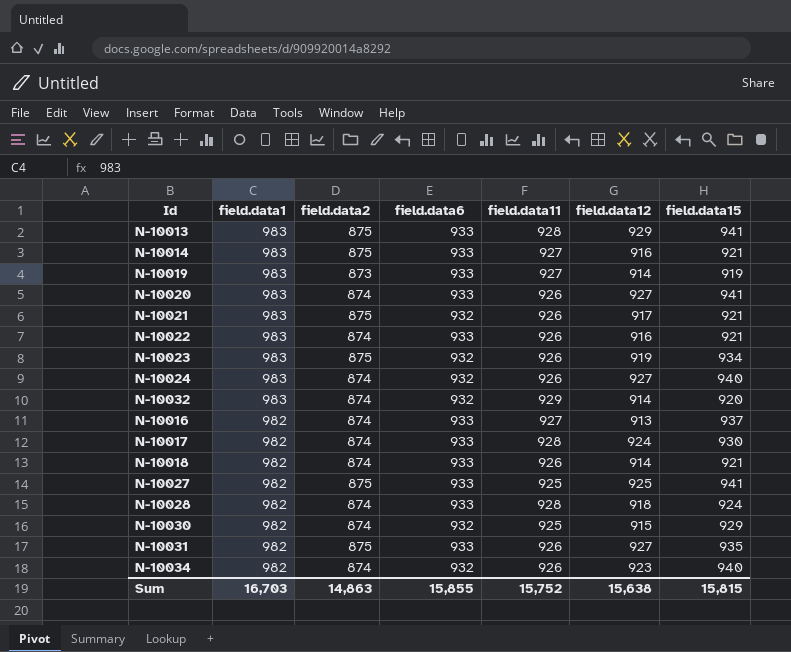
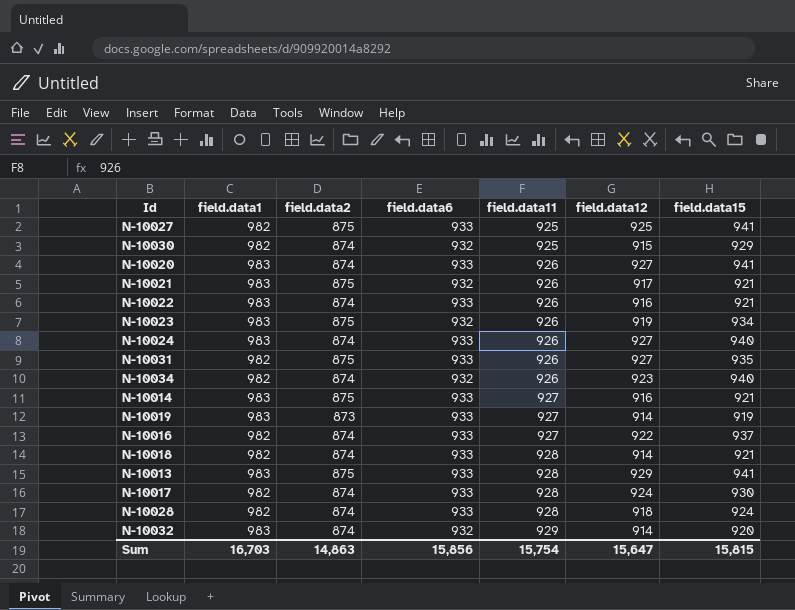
row order: field.data1 descending -> field.data11 ascending
N-10024 | field.data6: 932 -> 933
N-10016 | field.data12: 913 -> 922
N-10018 | field.data11: 926 -> 928
Sum | field.data6: 15,855 -> 15,856
Sum | field.data11: 15,752 -> 15,754
Sum | field.data12: 15,638 -> 15,647

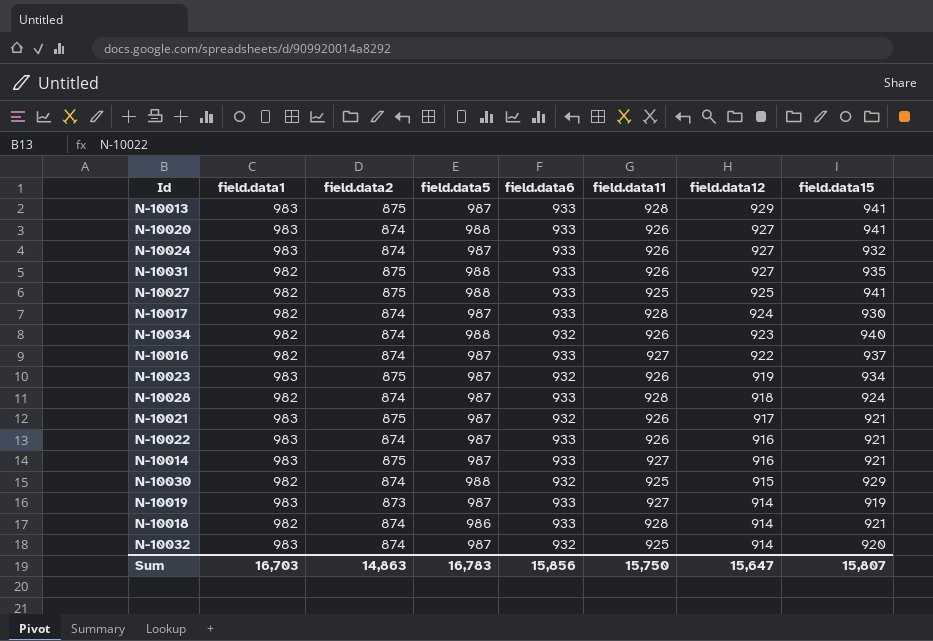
row order: field.data11 ascending -> field.data12 descending
column field.data5 | position: none -> 4
N-10024 | field.data15: 940 -> 932
N-10032 | field.data11: 929 -> 925
Sum | field.data11: 15,754 -> 15,750
Sum | field.data15: 15,815 -> 15,807

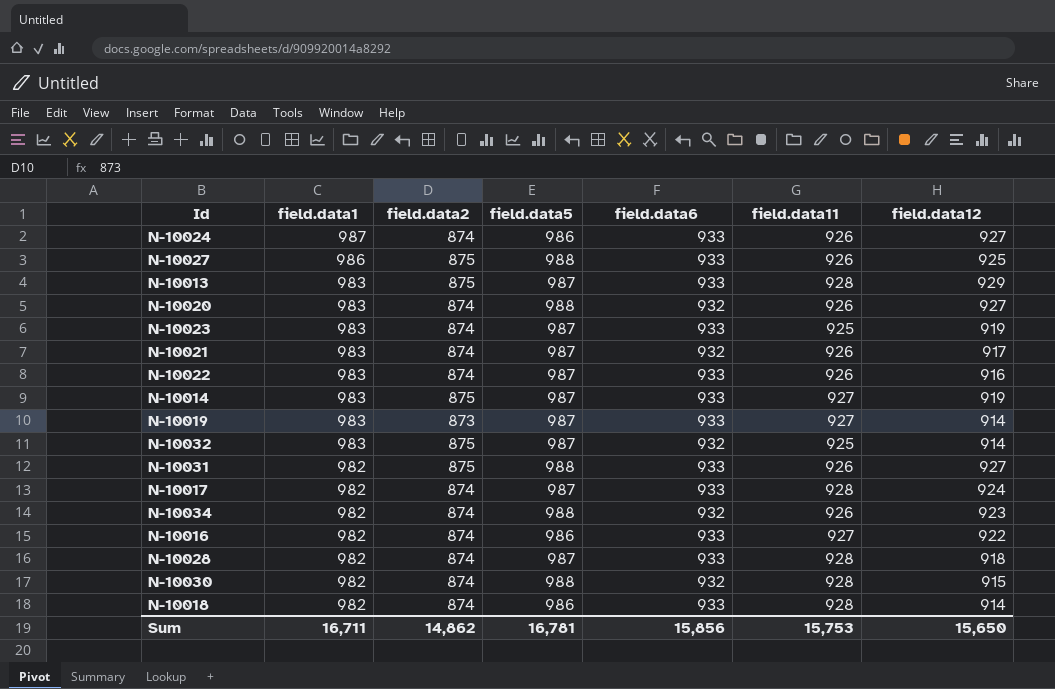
row order: field.data12 descending -> field.data1 descending
column field.data15 | position: 8 -> none
N-10024 | field.data1: 983 -> 987
N-10024 | field.data5: 987 -> 986
N-10027 | field.data1: 982 -> 986
N-10027 | field.data11: 925 -> 926
N-10020 | field.data6: 933 -> 932
N-10023 | field.data2: 875 -> 874
N-10023 | field.data6: 932 -> 933
N-10023 | field.data11: 926 -> 925
N-10021 | field.data2: 875 -> 874
N-10014 | field.data12: 916 -> 919
N-10032 | field.data2: 874 -> 875
N-10016 | field.data5: 987 -> 986
N-10030 | field.data11: 925 -> 928
Sum | field.data1: 16,703 -> 16,711
Sum | field.data2: 14,863 -> 14,862
Sum | field.data5: 16,783 -> 16,781
Sum | field.data11: 15,750 -> 15,753
Sum | field.data12: 15,647 -> 15,650

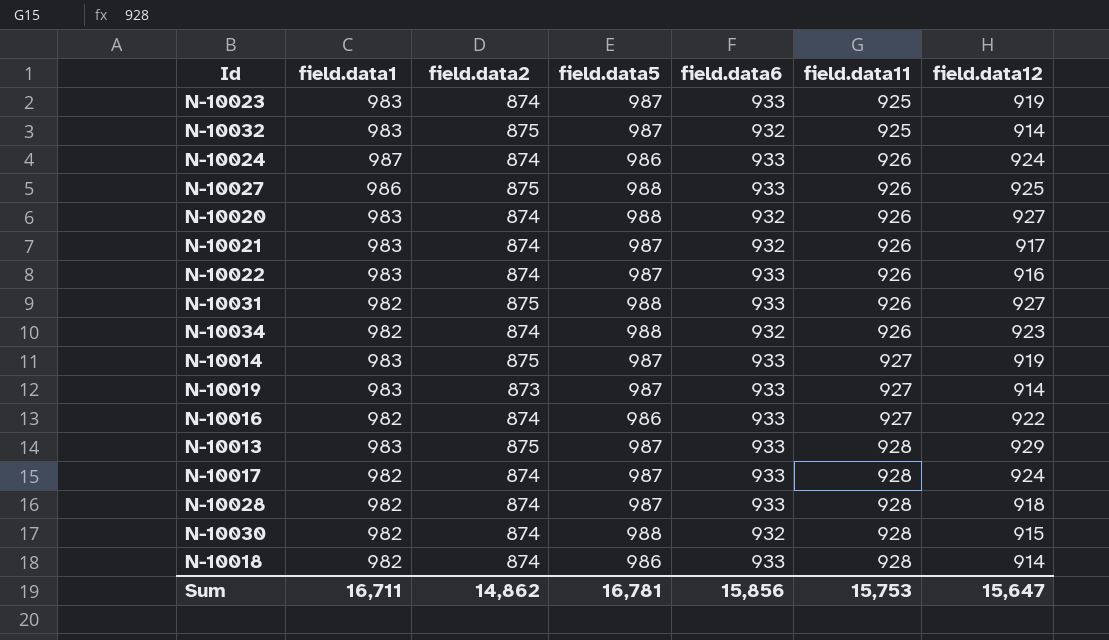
row order: field.data1 descending -> field.data11 ascending
N-10024 | field.data12: 927 -> 924
Sum | field.data12: 15,650 -> 15,647

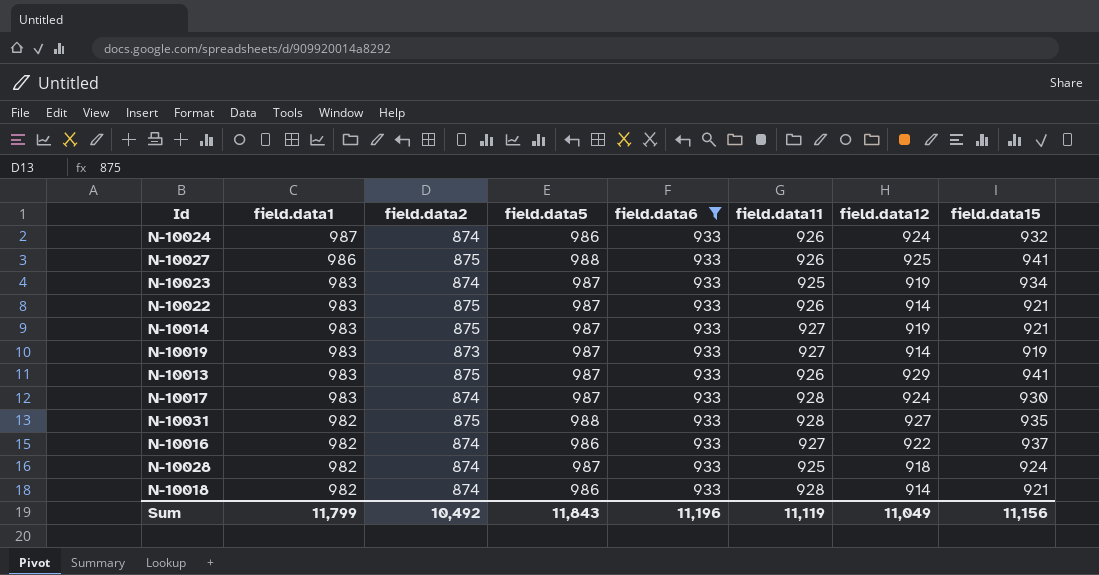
filter: none -> field.data6 = 933
row order: field.data11 ascending -> field.data1 descending
column field.data15 | position: none -> 8
N-10022 | field.data2: 874 -> 875
N-10022 | field.data12: 916 -> 914
N-10013 | field.data11: 928 -> 926
N-10017 | field.data1: 982 -> 983
N-10031 | field.data11: 926 -> 928
N-10028 | field.data11: 928 -> 925
Sum | field.data1: 16,711 -> 11,799
Sum | field.data2: 14,862 -> 10,492
Sum | field.data5: 16,781 -> 11,843
Sum | field.data6: 15,856 -> 11,196
Sum | field.data11: 15,753 -> 11,119
Sum | field.data12: 15,647 -> 11,049

